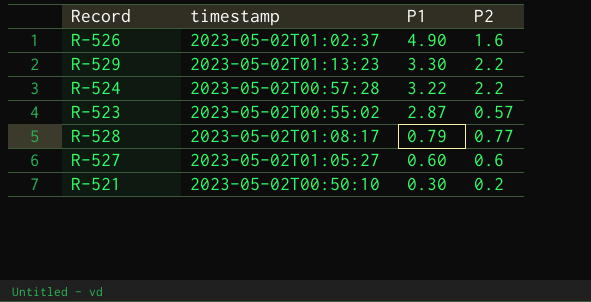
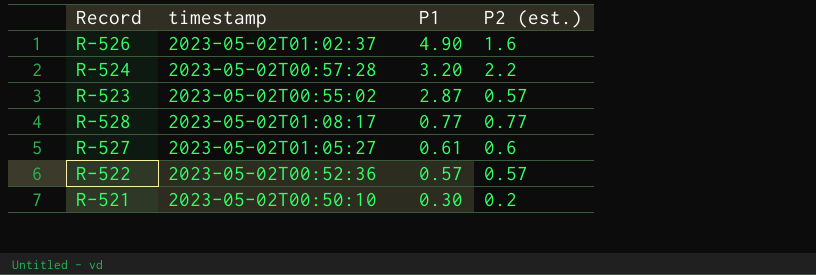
column name: P2 -> P2 (est.)
row R-529: 2023-05-02T01:13:23 | 3.30 | 2.2 -> none
R-524 | P1: 3.22 -> 3.20
R-528 | P1: 0.79 -> 0.77
R-527 | P1: 0.60 -> 0.61
row R-522: none -> 2023-05-02T00:52:36 | 0.57 | 0.57

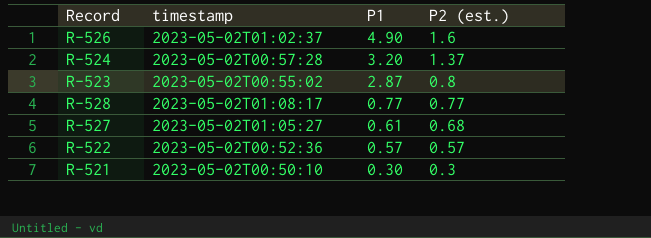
R-524 | P2 (est.): 2.2 -> 1.37
R-523 | P2 (est.): 0.57 -> 0.8
R-527 | P2 (est.): 0.6 -> 0.68
R-521 | P2 (est.): 0.2 -> 0.3

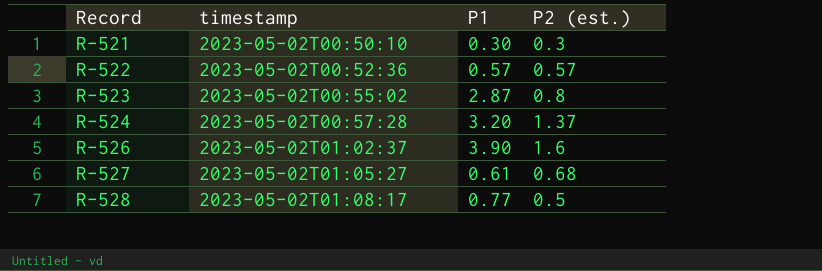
row order: P1 descending -> Record ascending
R-526 | P1: 4.90 -> 3.90
R-528 | P2 (est.): 0.77 -> 0.5

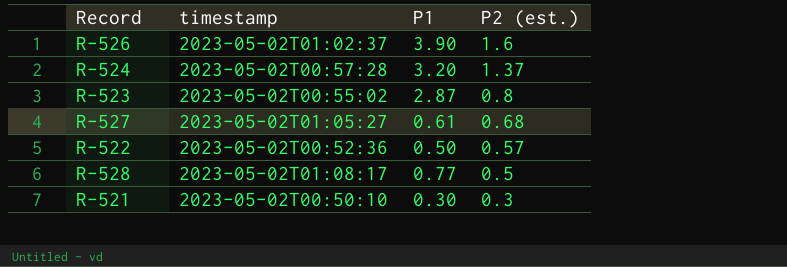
row order: Record ascending -> P2 (est.) descending
R-522 | P1: 0.57 -> 0.50

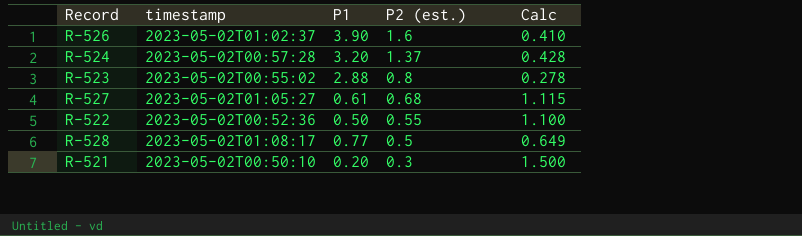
column Calc | formula: none -> [P2 (est.)] / [P1]
R-523 | P1: 2.87 -> 2.88
R-522 | P2 (est.): 0.57 -> 0.55
R-521 | P1: 0.30 -> 0.20

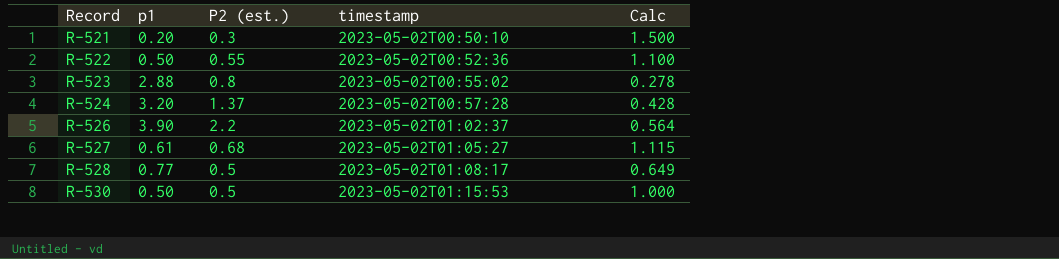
row order: P2 (est.) descending -> Record ascending
column name: P1 -> p1
column timestamp | position: 2 -> 4
R-526 | P2 (est.): 1.6 -> 2.2
R-526 | Calc: 0.410 -> 0.564
row R-530: none -> 0.50 | 0.5 | 2023-05-02T01:15:53 | 1.000

